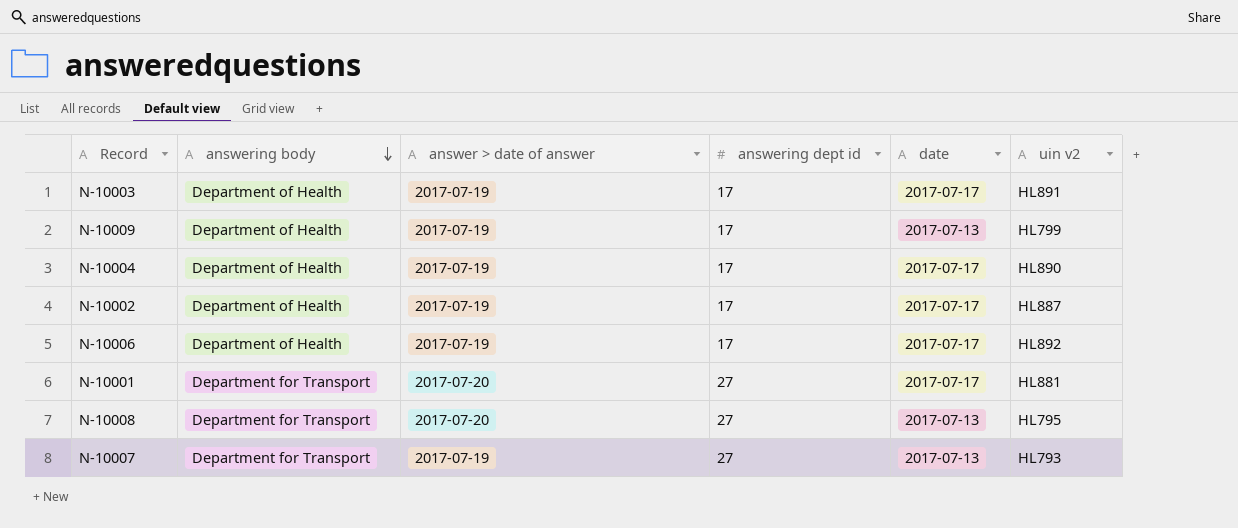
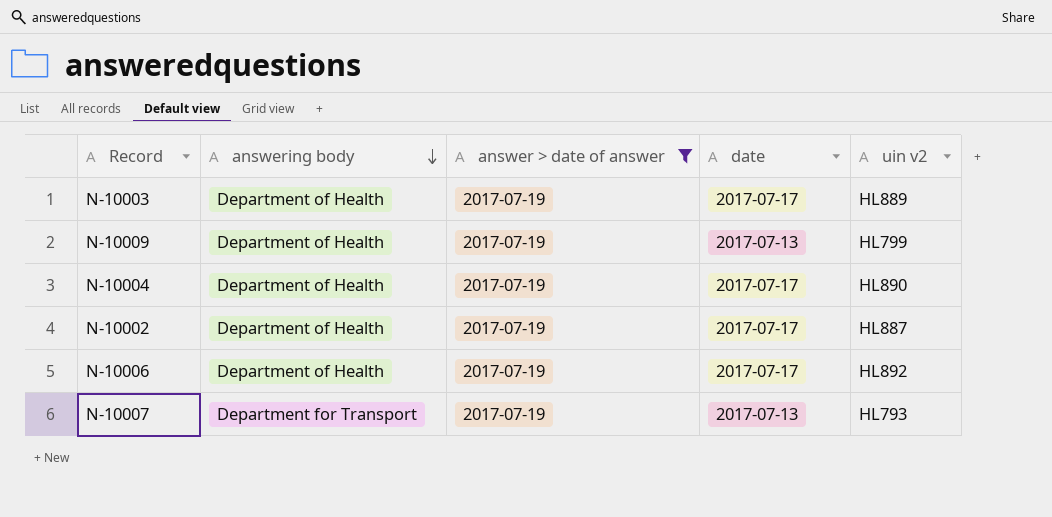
filter: none -> answer > date of answer = 2017-07-19
column answering dept id | position: 4 -> none
N-10003 | uin v2: HL891 -> HL889

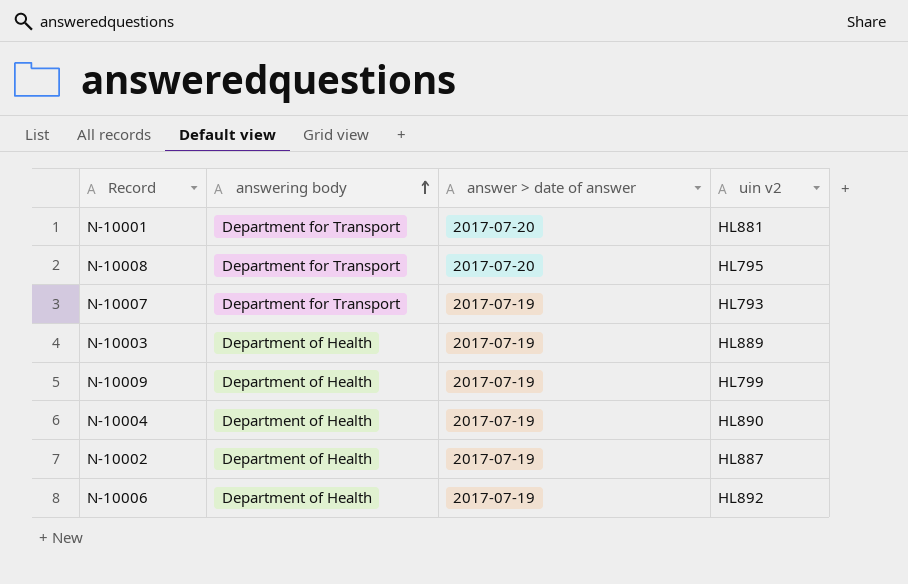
filter: answer > date of answer = 2017-07-19 -> none
row order: answering body descending -> answering body ascending
column date | position: 4 -> none

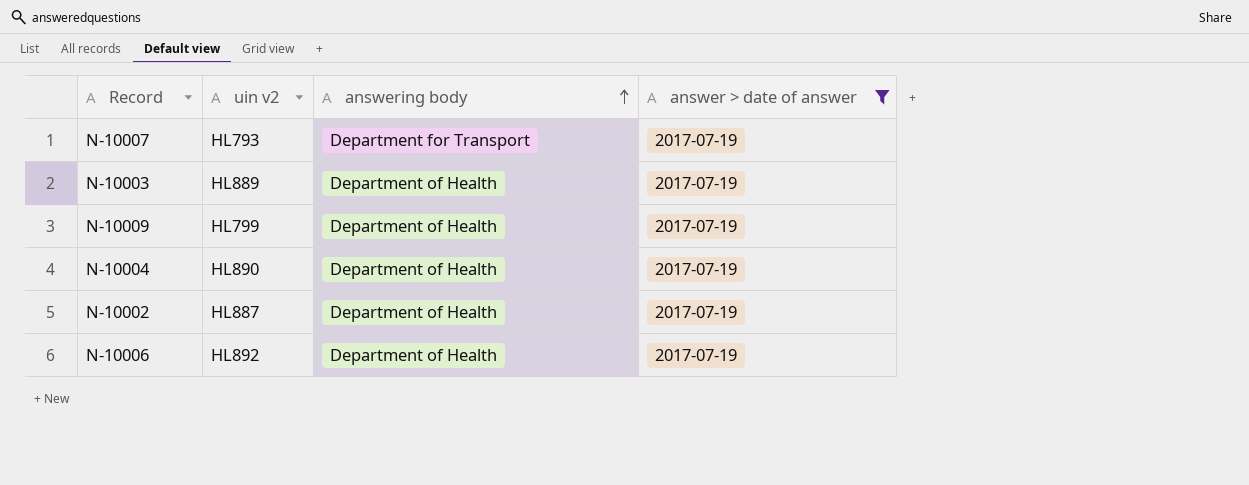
filter: none -> answer > date of answer = 2017-07-19
column uin v2 | position: 4 -> 2

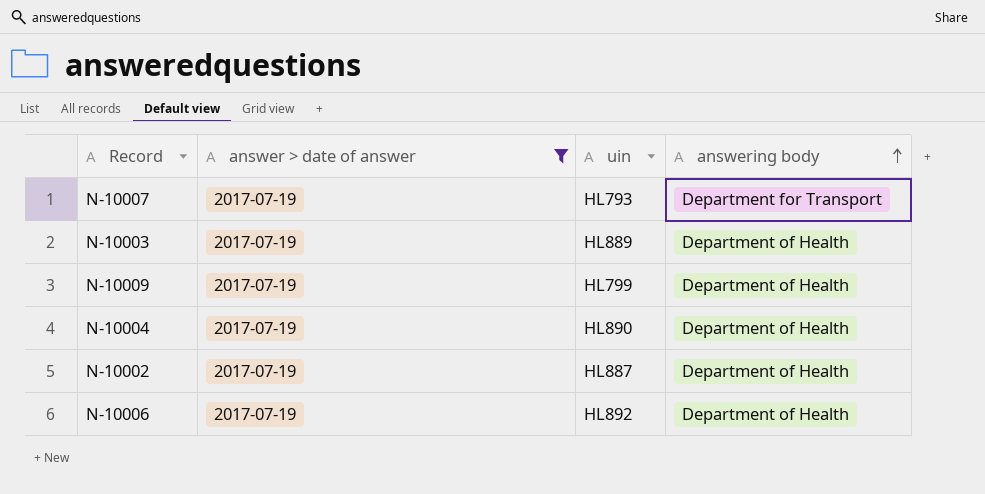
column answer > date of answer | position: 4 -> 2
column name: uin v2 -> uin

